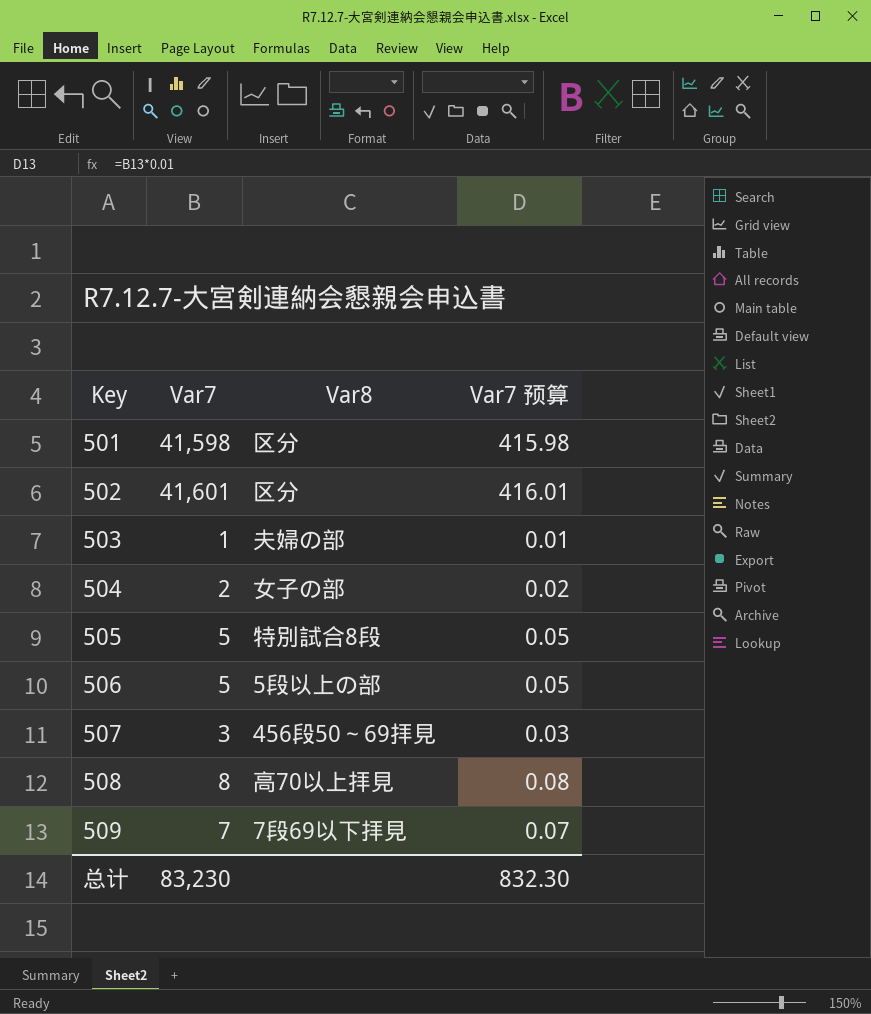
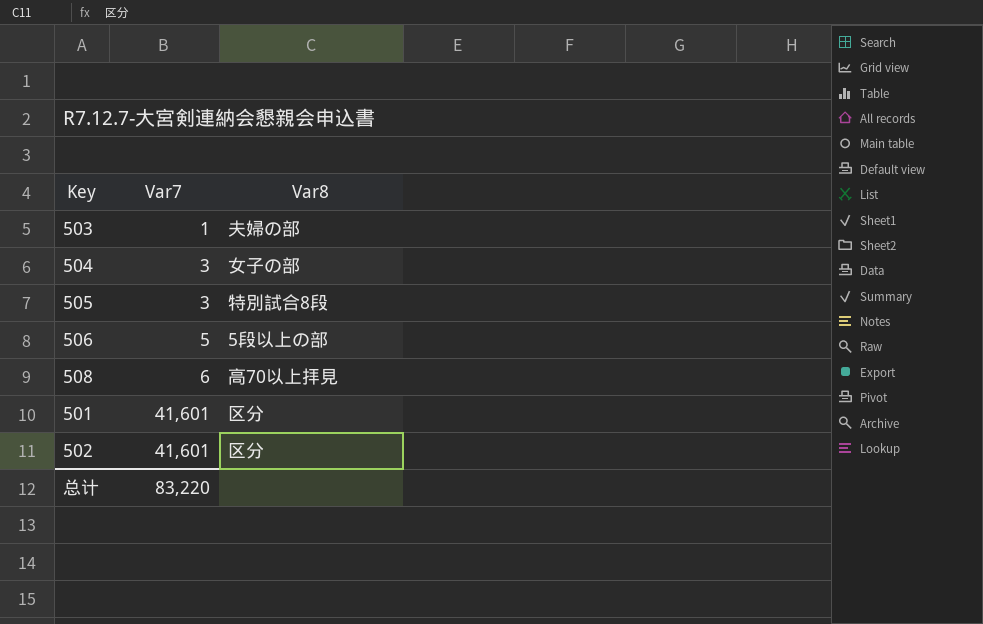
row order: Key ascending -> Var7 ascending
column Var7 预算 | formula: [Var7] * 0.01 -> none
row 507: 3 | 456段50～69拝見 | 0.03 -> none
row 509: 7 | 7段69以下拝見 | 0.07 -> none
504 | Var7: 2 -> 3
505 | Var7: 5 -> 3
508 | Var7: 8 -> 6
501 | Var7: 41,598 -> 41,601
总计 | Var7: 83,230 -> 83,220

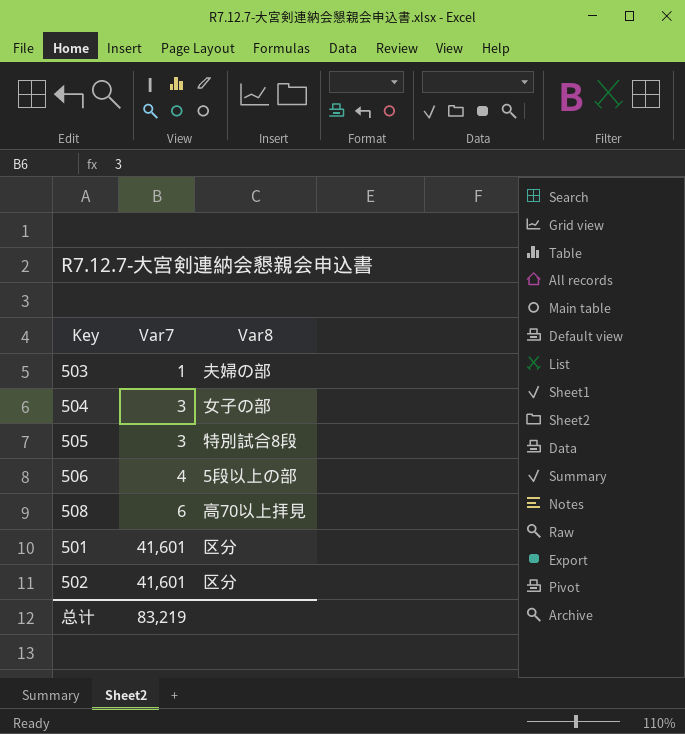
506 | Var7: 5 -> 4
总计 | Var7: 83,220 -> 83,219

